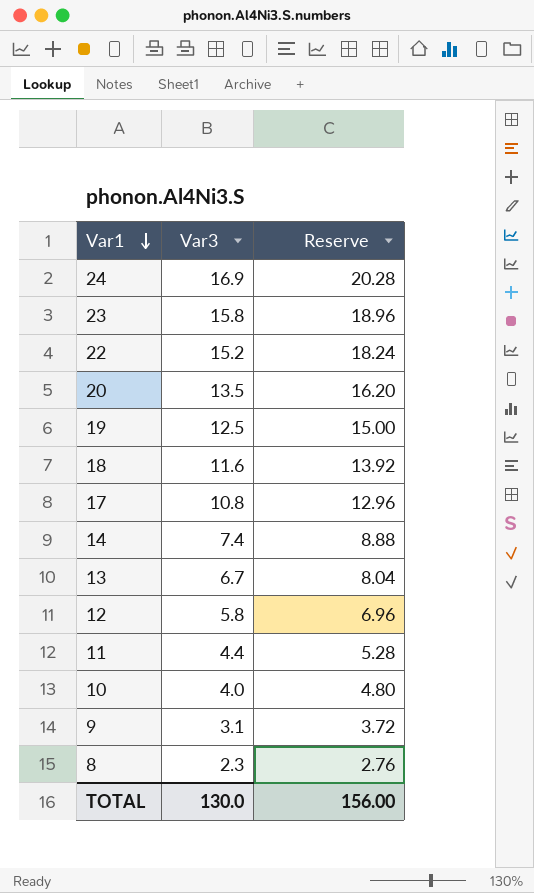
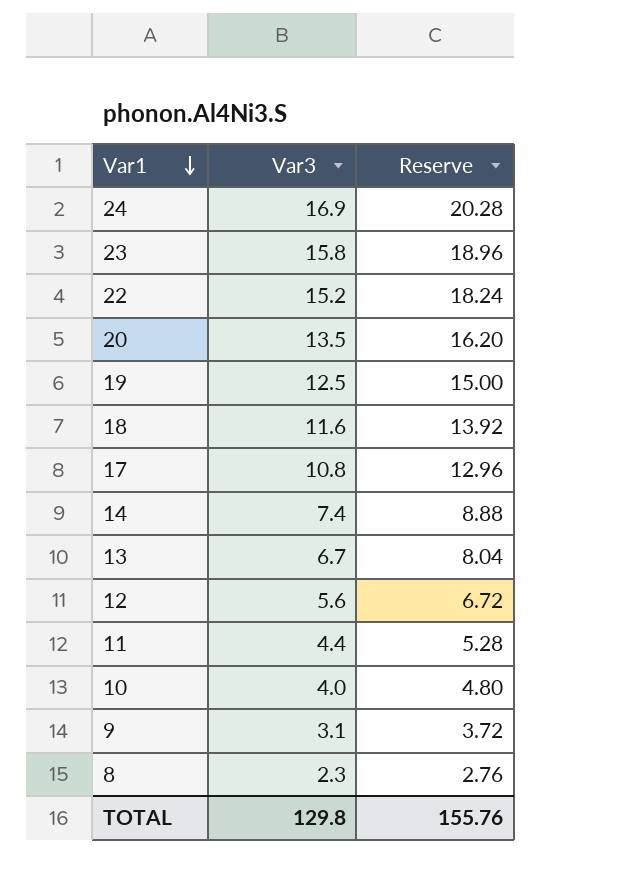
12 | Var3: 5.8 -> 5.6
12 | Reserve: 6.96 -> 6.72
TOTAL | Var3: 130.0 -> 129.8
TOTAL | Reserve: 156.00 -> 155.76

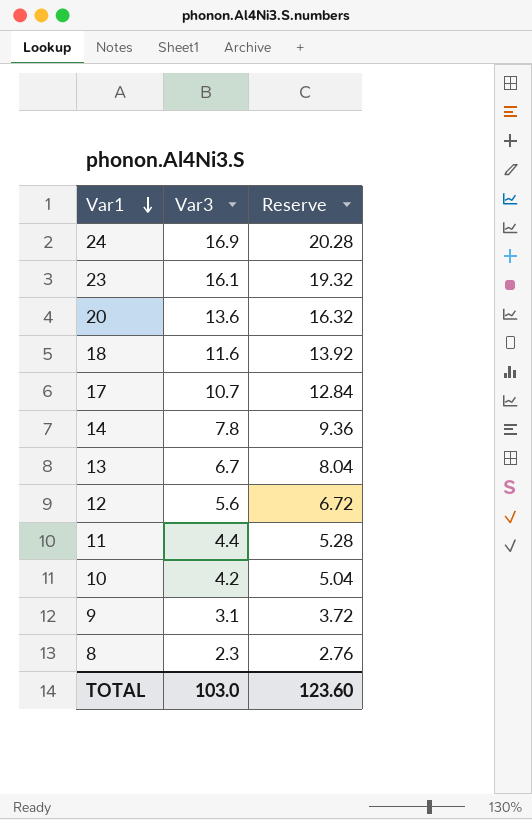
row 22: 15.2 | 18.24 -> none
row 19: 12.5 | 15.00 -> none
23 | Var3: 15.8 -> 16.1
23 | Reserve: 18.96 -> 19.32
20 | Var3: 13.5 -> 13.6
20 | Reserve: 16.20 -> 16.32
17 | Var3: 10.8 -> 10.7
17 | Reserve: 12.96 -> 12.84
14 | Var3: 7.4 -> 7.8
14 | Reserve: 8.88 -> 9.36
10 | Var3: 4.0 -> 4.2
10 | Reserve: 4.80 -> 5.04
TOTAL | Var3: 129.8 -> 103.0
TOTAL | Reserve: 155.76 -> 123.60

